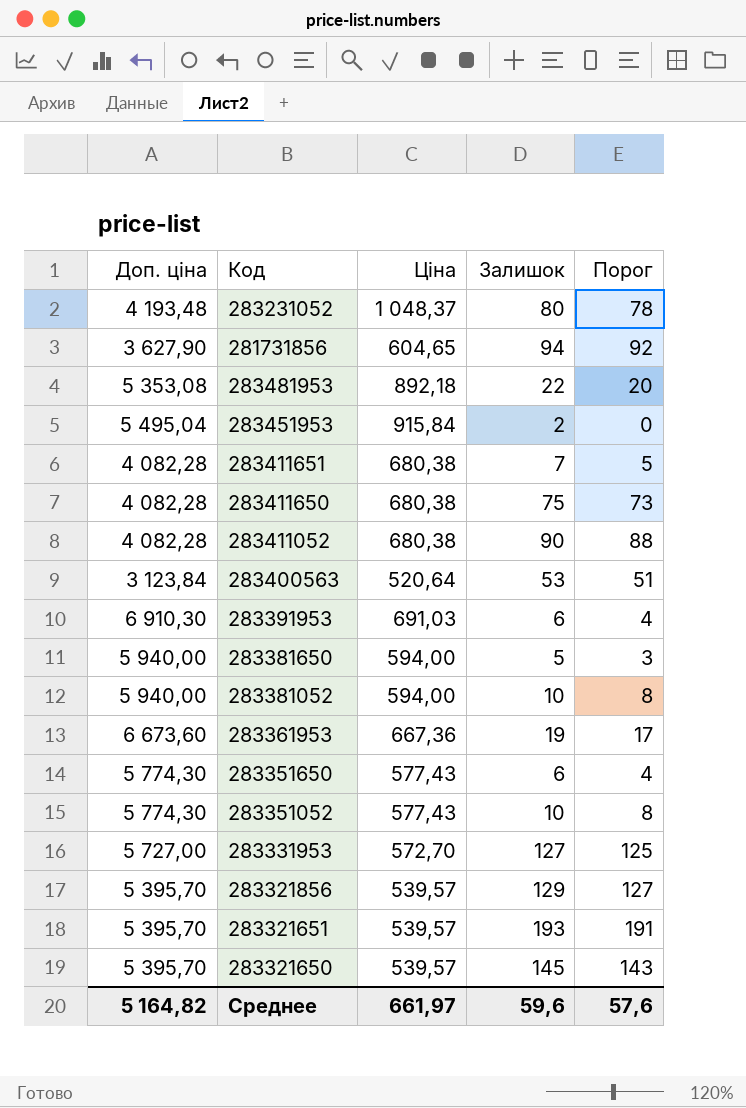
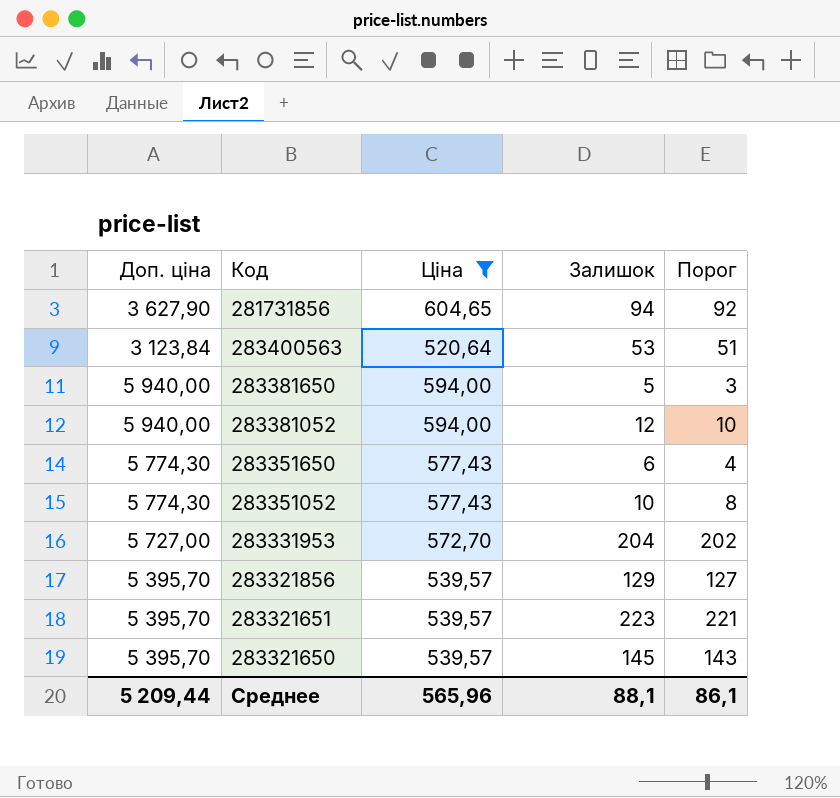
filter: none -> Ціна <= 604,65
283381052 | Залишок: 10 -> 12
283381052 | Порог: 8 -> 10
283331953 | Залишок: 127 -> 204
283331953 | Порог: 125 -> 202
283321651 | Залишок: 193 -> 223
283321651 | Порог: 191 -> 221
Среднее | Доп. ціна: 5 164,82 -> 5 209,44
Среднее | Ціна: 661,97 -> 565,96
Среднее | Залишок: 59,6 -> 88,1
Среднее | Порог: 57,6 -> 86,1

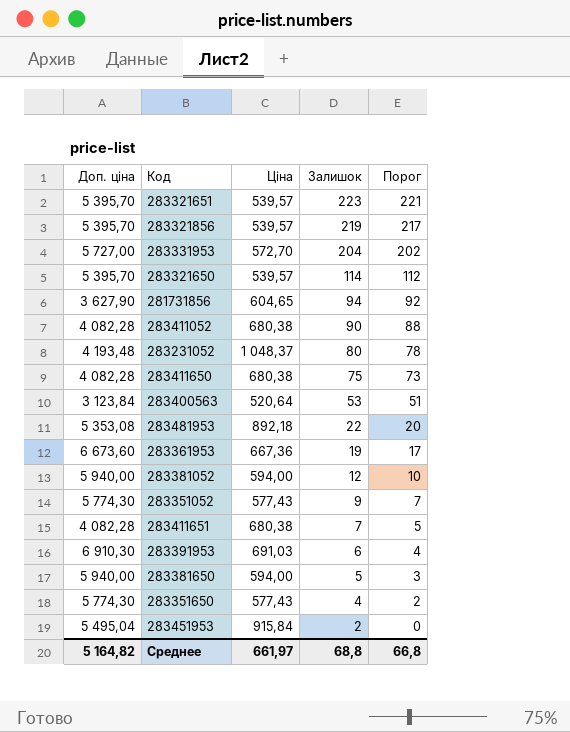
filter: Ціна <= 604,65 -> none
row order: none -> Залишок descending
283321856 | Залишок: 129 -> 219
283321856 | Порог: 127 -> 217
283321650 | Залишок: 145 -> 114
283321650 | Порог: 143 -> 112
283351052 | Залишок: 10 -> 9
283351052 | Порог: 8 -> 7
283351650 | Залишок: 6 -> 4
283351650 | Порог: 4 -> 2
Среднее | Доп. ціна: 5 209,44 -> 5 164,82
Среднее | Ціна: 565,96 -> 661,97
Среднее | Залишок: 88,1 -> 68,8
Среднее | Порог: 86,1 -> 66,8

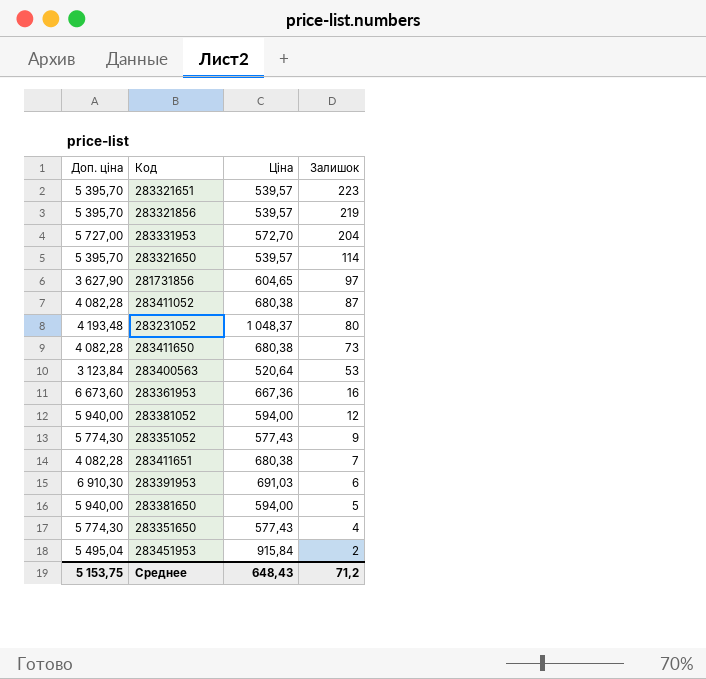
column Порог | formula: [Залишок] - 2 -> none
row 283481953: 5 353,08 | 892,18 | 22 | 20 -> none
281731856 | Залишок: 94 -> 97
283411052 | Залишок: 90 -> 87
283411650 | Залишок: 75 -> 73
283361953 | Залишок: 19 -> 16
Среднее | Доп. ціна: 5 164,82 -> 5 153,75
Среднее | Ціна: 661,97 -> 648,43
Среднее | Залишок: 68,8 -> 71,2

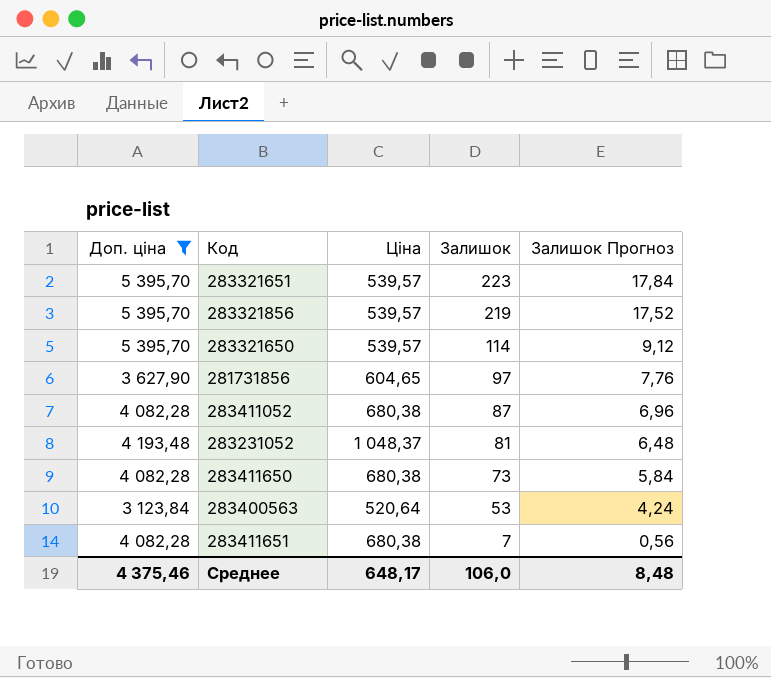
filter: none -> Доп. ціна <= 5 395,70
column Залишок Прогноз | formula: none -> [Залишок] * 0,08
283231052 | Залишок: 80 -> 81
Среднее | Доп. ціна: 5 153,75 -> 4 375,46
Среднее | Ціна: 648,43 -> 648,17
Среднее | Залишок: 71,2 -> 106,0

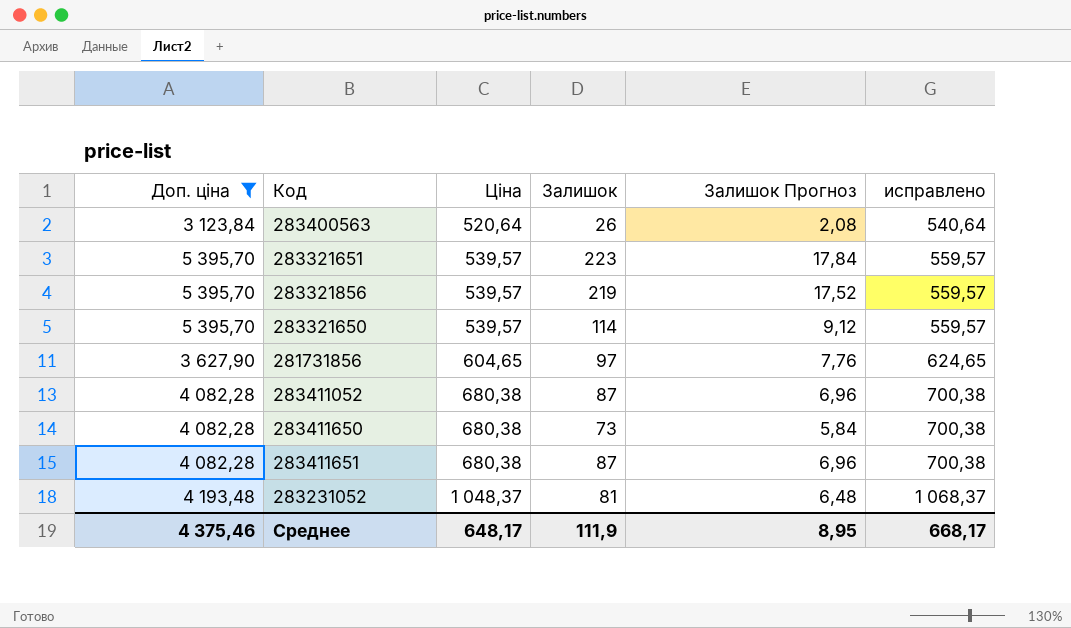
row order: Залишок descending -> Ціна ascending
column исправлено | formula: none -> [Ціна] + 20
283400563 | Залишок: 53 -> 26
283400563 | Залишок Прогноз: 4,24 -> 2,08
283411651 | Залишок: 7 -> 87
283411651 | Залишок Прогноз: 0,56 -> 6,96
Среднее | Залишок: 106,0 -> 111,9
Среднее | Залишок Прогноз: 8,48 -> 8,95

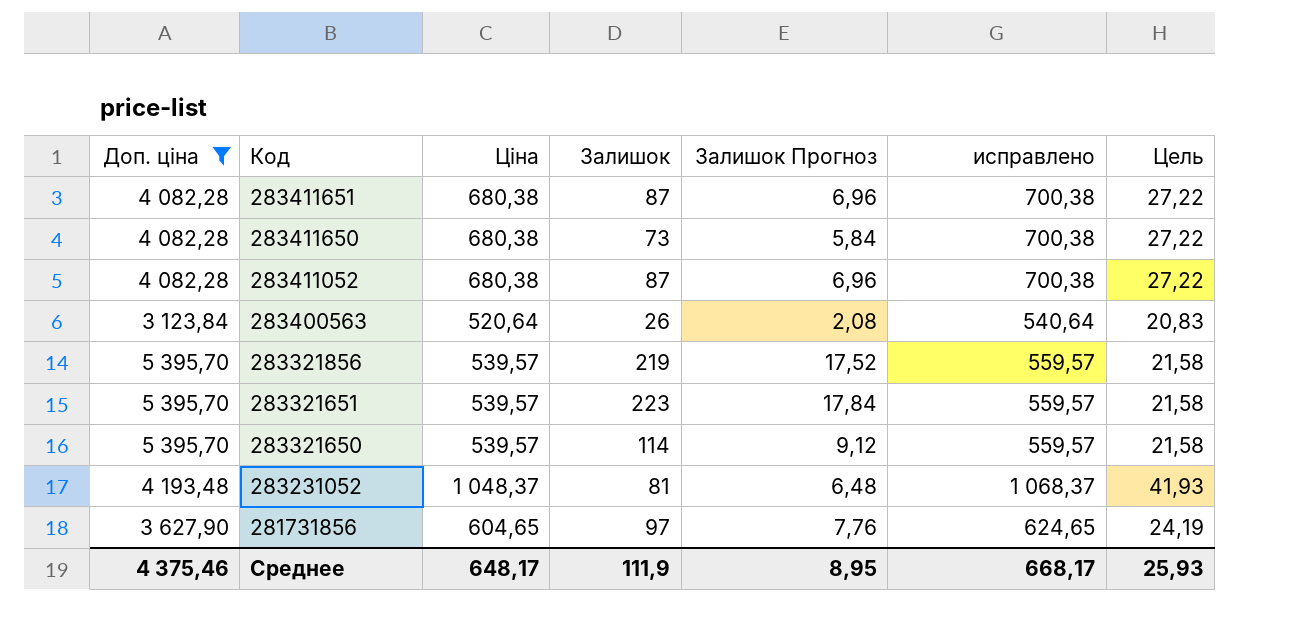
row order: Ціна ascending -> Код descending
column Цель | formula: none -> [Ціна] * 0,04

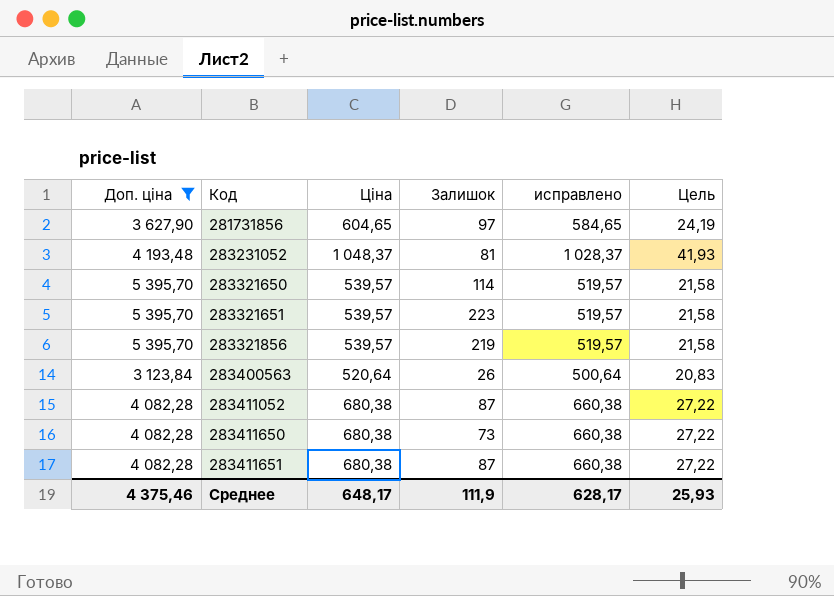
row order: Код descending -> Код ascending
column Залишок Прогноз | formula: [Залишок] * 0,08 -> none
column исправлено | formula: [Ціна] + 20 -> [Ціна] - 20
Среднее | исправлено: 668,17 -> 628,17

